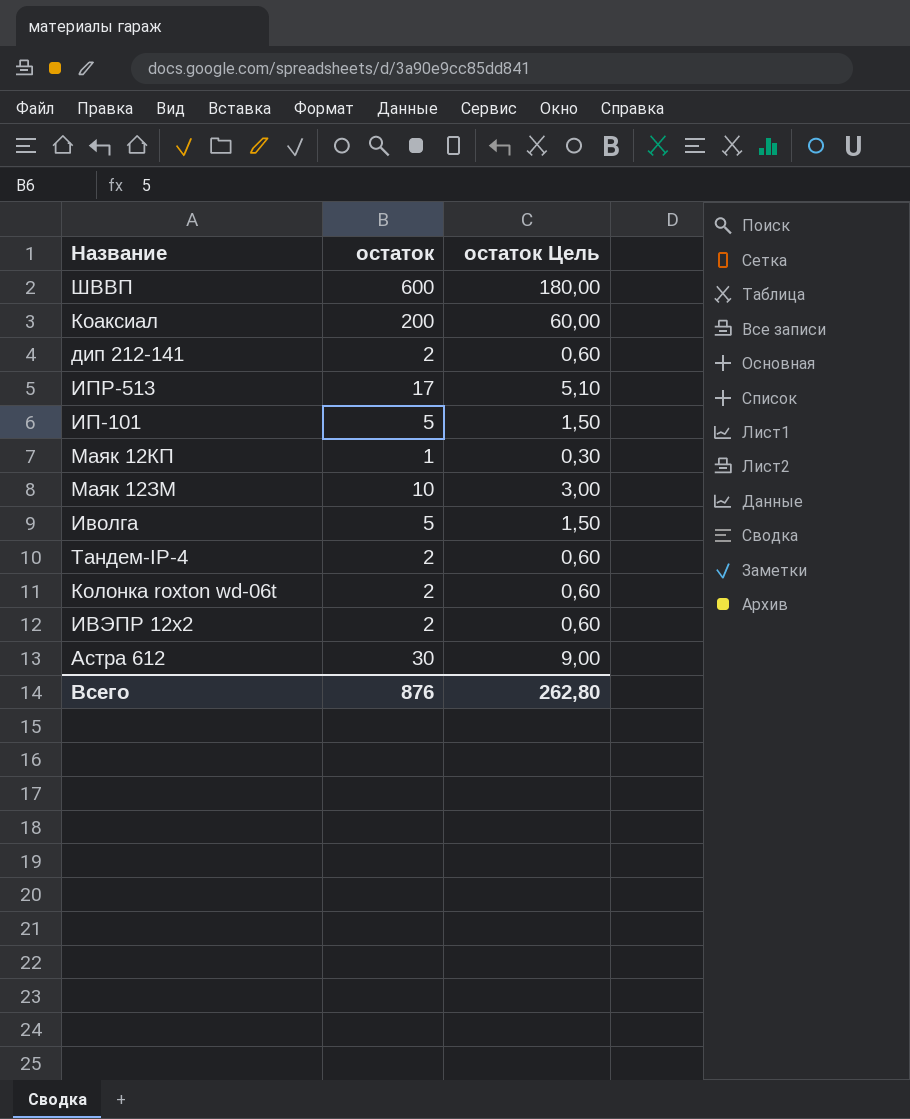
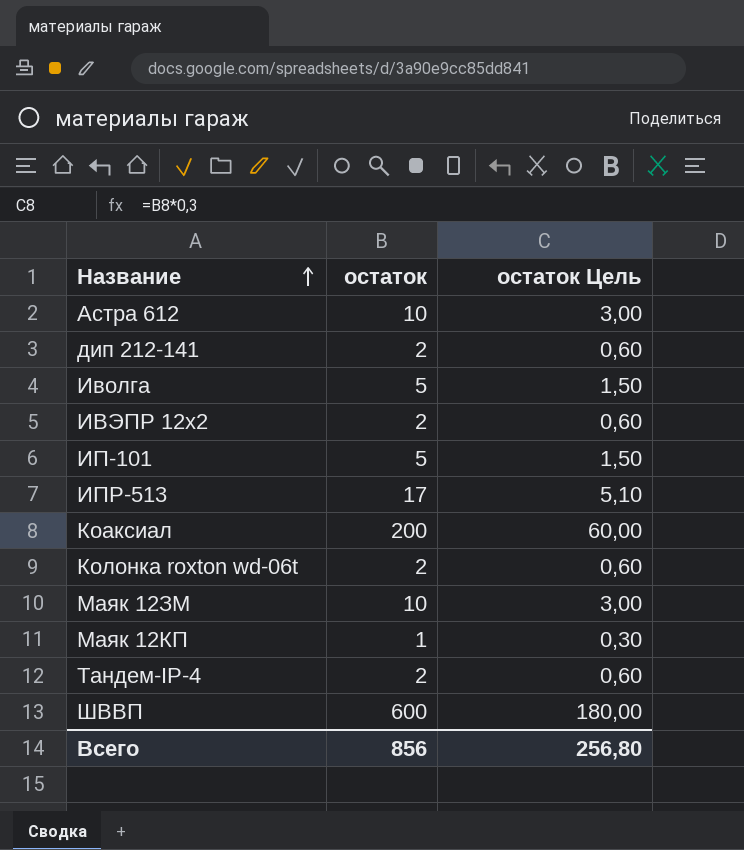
row order: none -> Название ascending
Астра 612 | остаток: 30 -> 10
Астра 612 | остаток Цель: 9,00 -> 3,00
Всего | остаток: 876 -> 856
Всего | остаток Цель: 262,80 -> 256,80

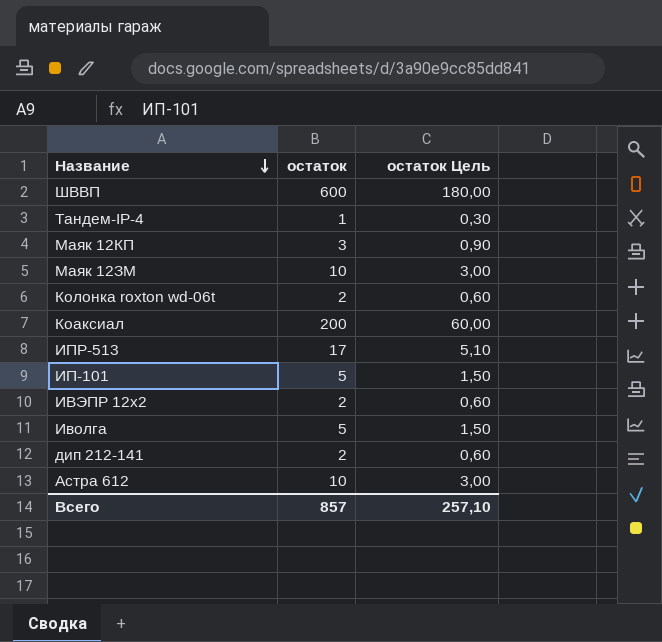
row order: Название ascending -> Название descending
Тандем-IP-4 | остаток: 2 -> 1
Тандем-IP-4 | остаток Цель: 0,60 -> 0,30
Маяк 12КП | остаток: 1 -> 3
Маяк 12КП | остаток Цель: 0,30 -> 0,90
Всего | остаток: 856 -> 857
Всего | остаток Цель: 256,80 -> 257,10

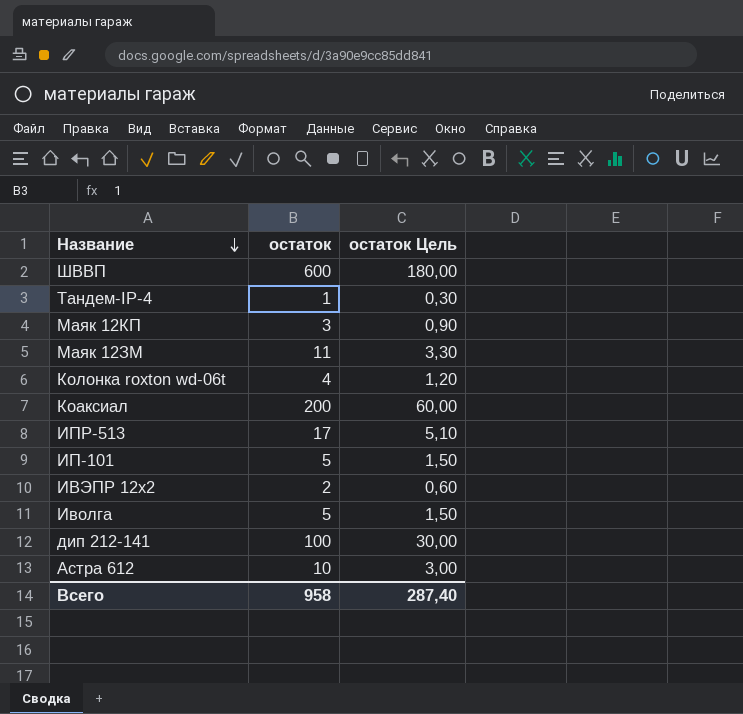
Маяк 12ЗМ | остаток: 10 -> 11
Маяк 12ЗМ | остаток Цель: 3,00 -> 3,30
Колонка roxton wd-06t | остаток: 2 -> 4
Колонка roxton wd-06t | остаток Цель: 0,60 -> 1,20
дип 212-141 | остаток: 2 -> 100
дип 212-141 | остаток Цель: 0,60 -> 30,00
Всего | остаток: 857 -> 958
Всего | остаток Цель: 257,10 -> 287,40

